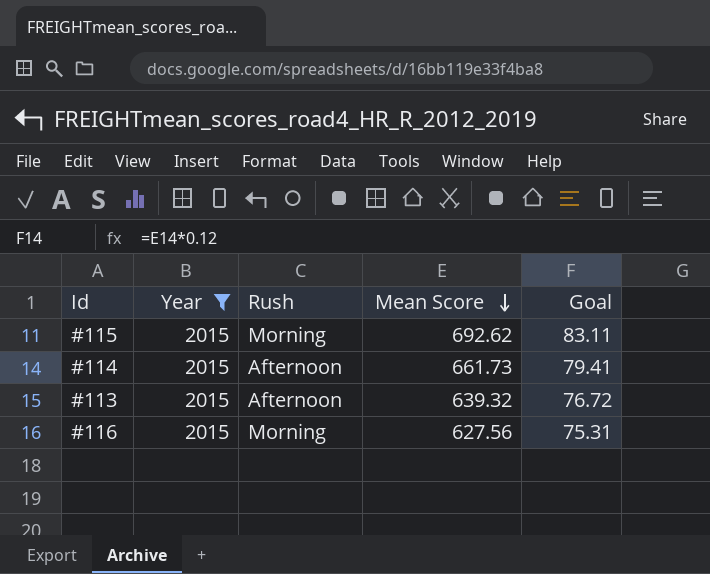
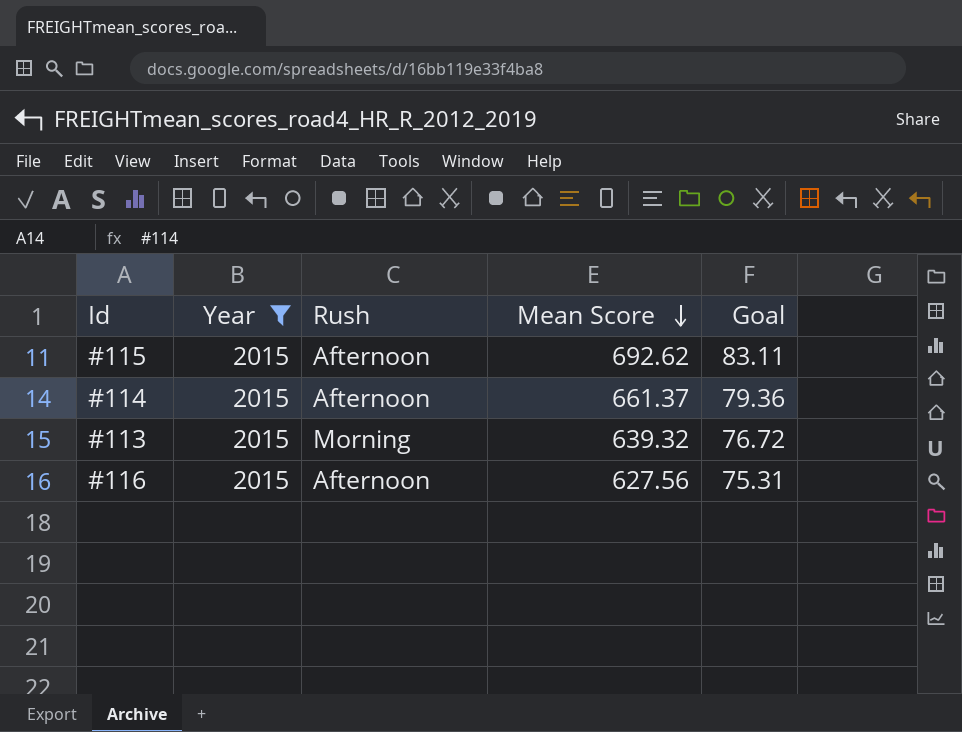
#115 | Rush: Morning -> Afternoon
#114 | Mean Score: 661.73 -> 661.37
#114 | Goal: 79.41 -> 79.36
#113 | Rush: Afternoon -> Morning
#116 | Rush: Morning -> Afternoon

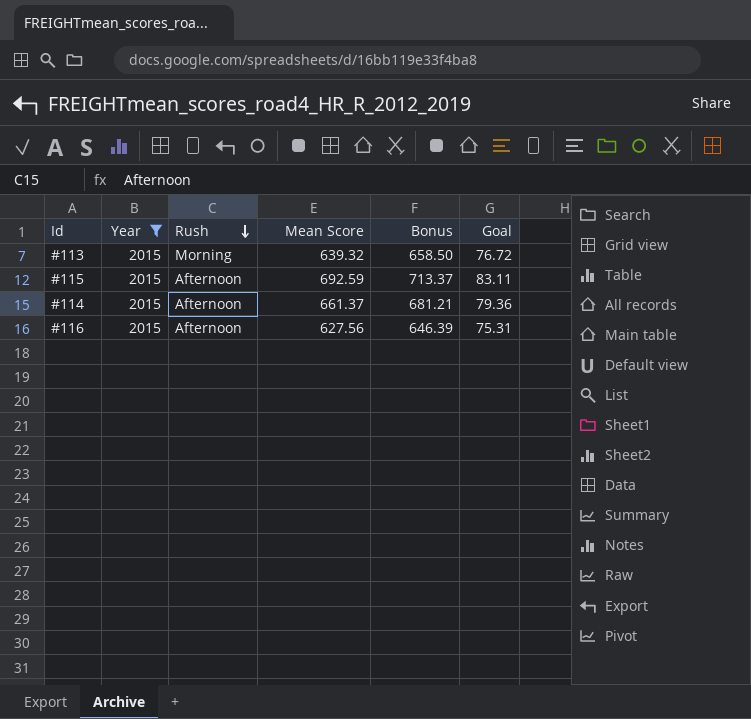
row order: Mean Score descending -> Rush descending
column Bonus | formula: none -> [Mean Score] * 1.03
#115 | Mean Score: 692.62 -> 692.59

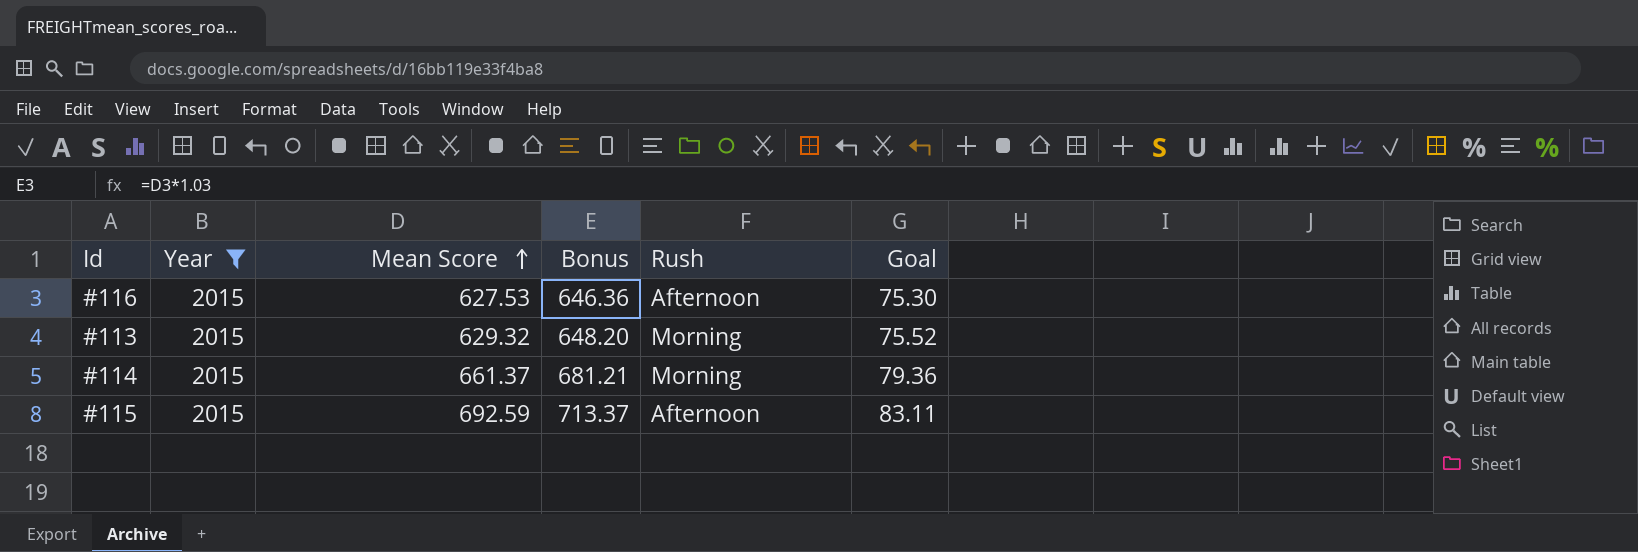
row order: Rush descending -> Mean Score ascending
column Rush | position: 3 -> 5
#116 | Mean Score: 627.56 -> 627.53
#116 | Bonus: 646.39 -> 646.36
#116 | Goal: 75.31 -> 75.30
#113 | Mean Score: 639.32 -> 629.32
#113 | Bonus: 658.50 -> 648.20
#113 | Goal: 76.72 -> 75.52
#114 | Rush: Afternoon -> Morning

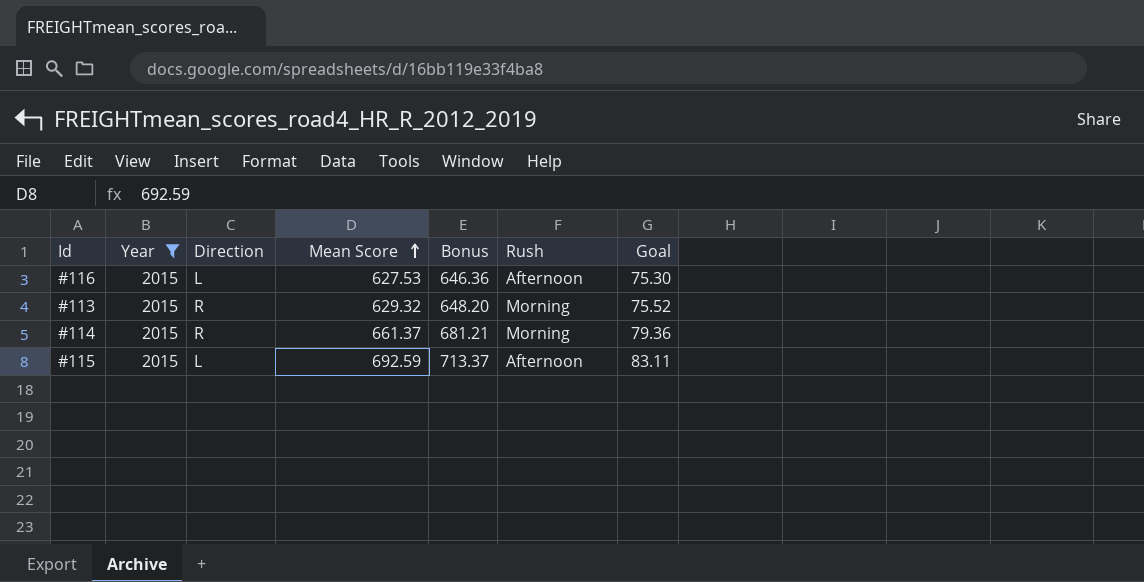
column Direction | position: none -> 3

